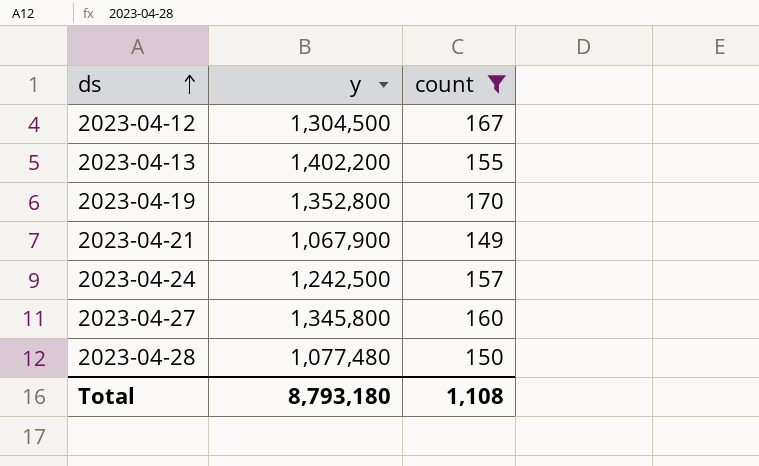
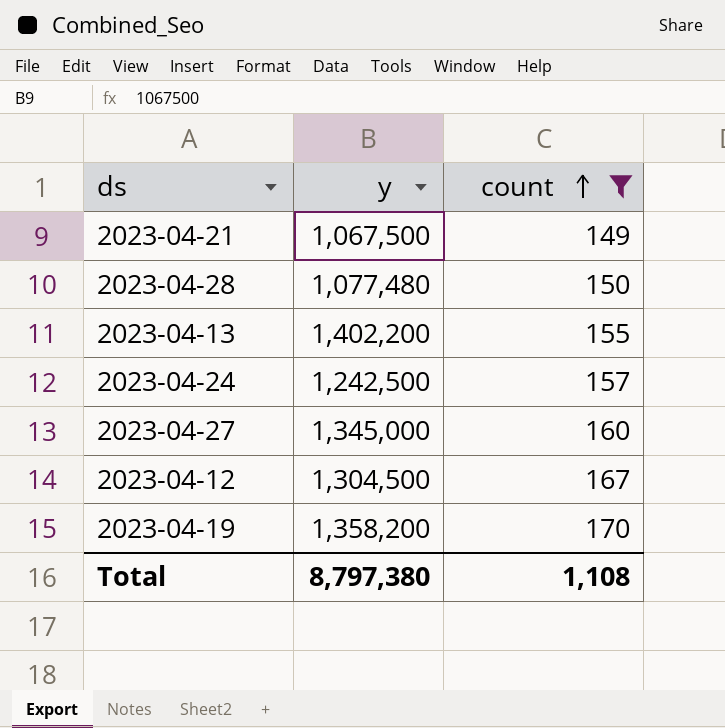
row order: ds ascending -> count ascending
2023-04-21 | y: 1,067,900 -> 1,067,500
2023-04-27 | y: 1,345,800 -> 1,345,000
2023-04-19 | y: 1,352,800 -> 1,358,200
Total | y: 8,793,180 -> 8,797,380

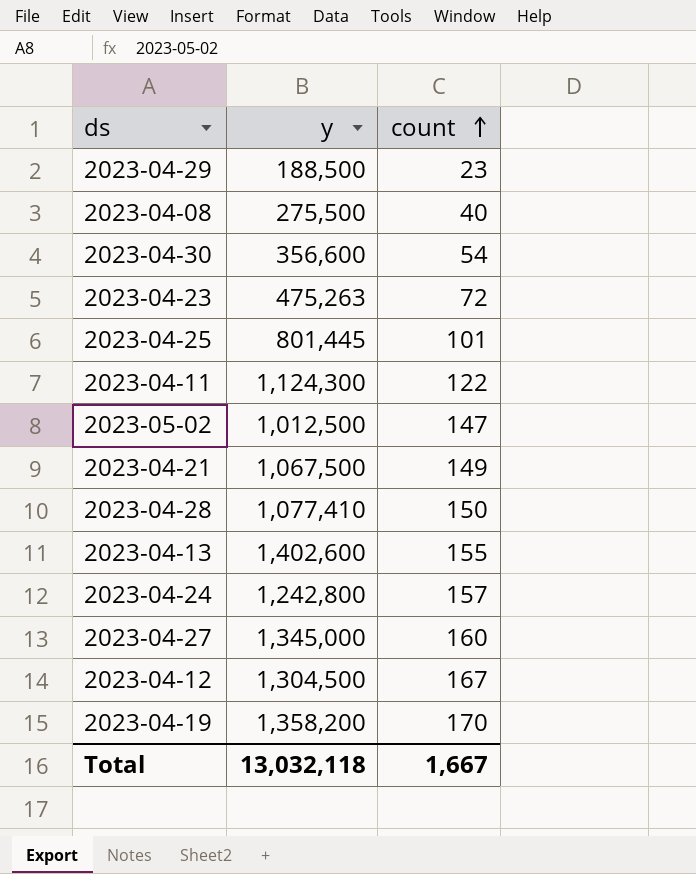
filter: count >= 149 -> none
2023-04-28 | y: 1,077,480 -> 1,077,410
2023-04-13 | y: 1,402,200 -> 1,402,600
2023-04-24 | y: 1,242,500 -> 1,242,800
Total | y: 8,797,380 -> 13,032,118
Total | count: 1,108 -> 1,667

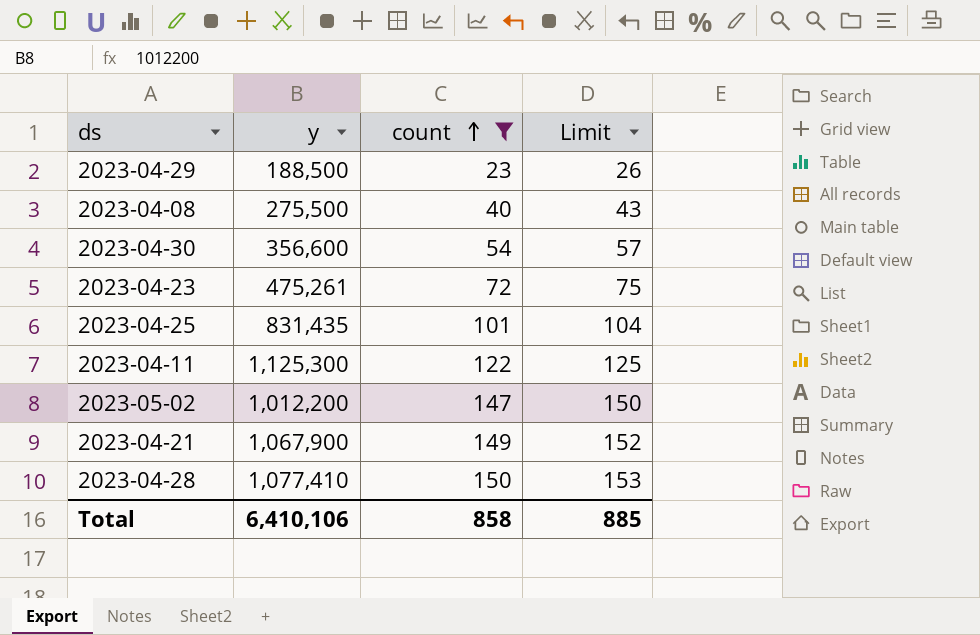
filter: none -> count <= 150
column Limit | formula: none -> [count] + 3
2023-04-23 | y: 475,263 -> 475,261
2023-04-25 | y: 801,445 -> 831,435
2023-04-11 | y: 1,124,300 -> 1,125,300
2023-05-02 | y: 1,012,500 -> 1,012,200
2023-04-21 | y: 1,067,500 -> 1,067,900
Total | y: 13,032,118 -> 6,410,106
Total | count: 1,667 -> 858

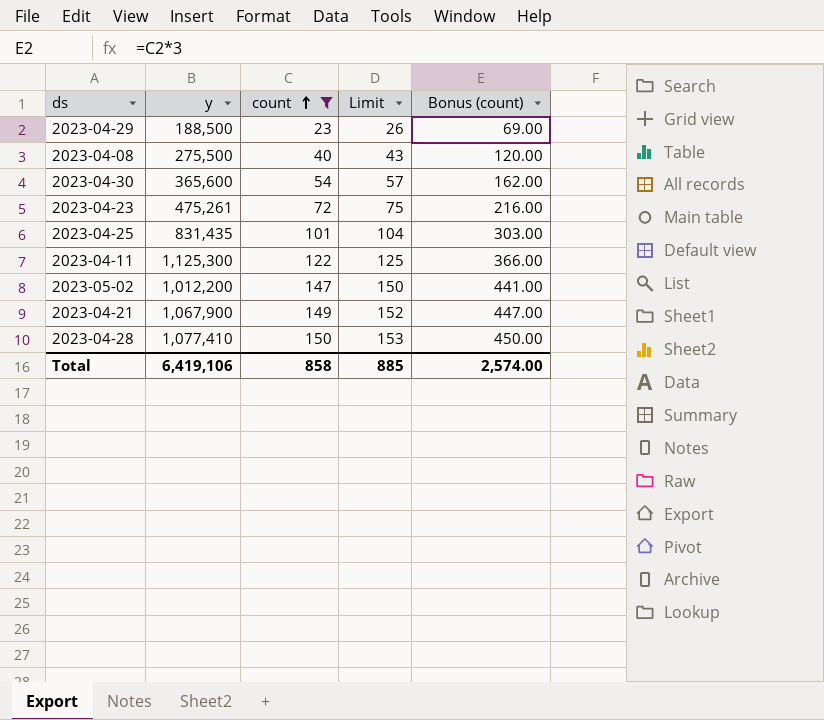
column Bonus (count) | formula: none -> [count] * 3
2023-04-30 | y: 356,600 -> 365,600
Total | y: 6,410,106 -> 6,419,106

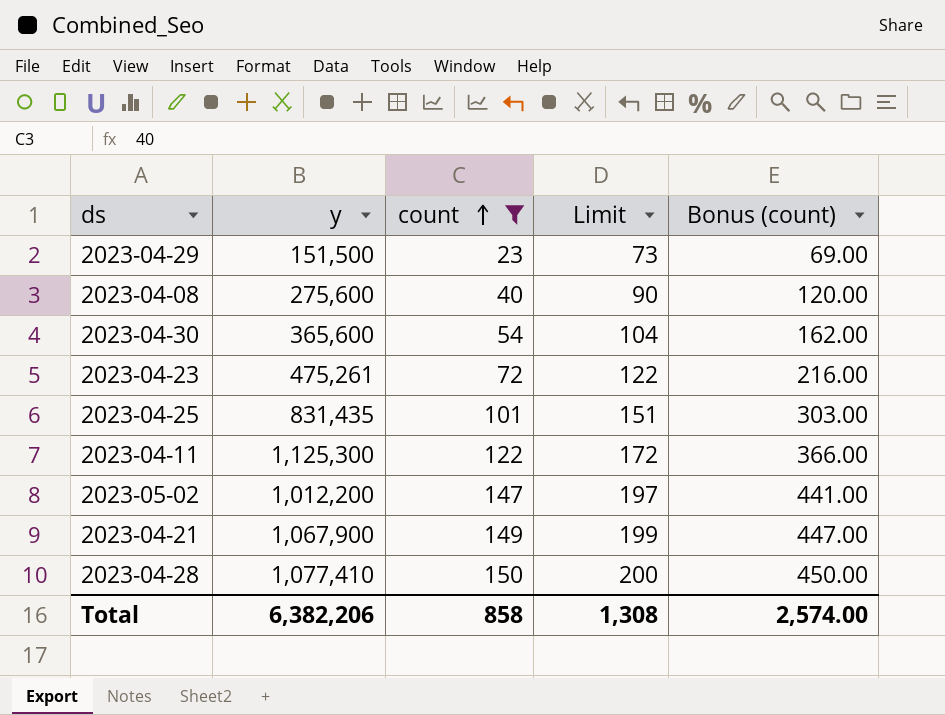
column Limit | formula: [count] + 3 -> [count] + 50
2023-04-29 | y: 188,500 -> 151,500
2023-04-08 | y: 275,500 -> 275,600
Total | y: 6,419,106 -> 6,382,206
Total | Limit: 885 -> 1,308

